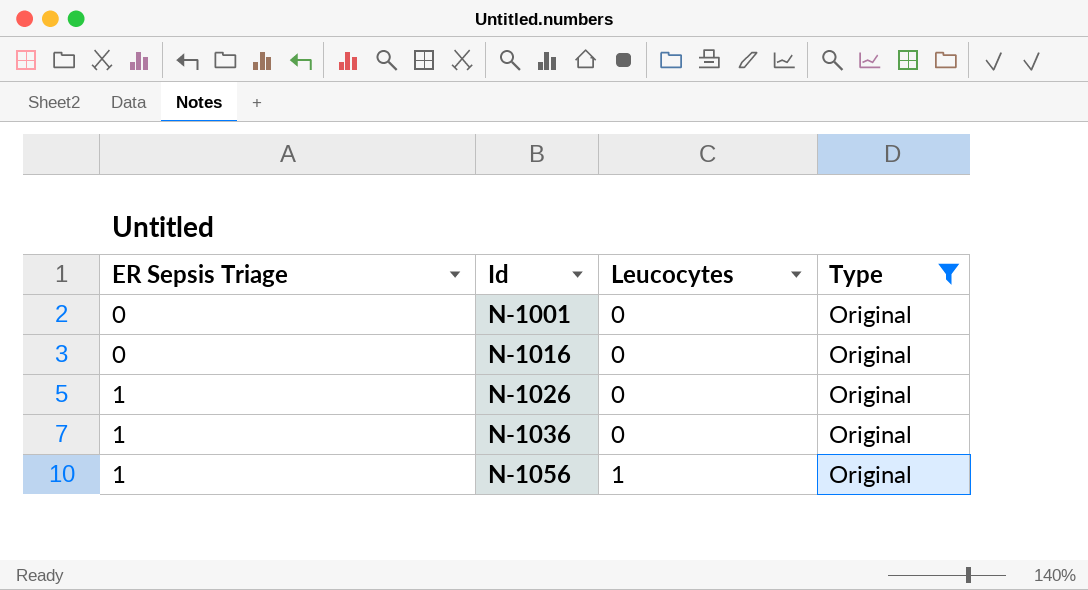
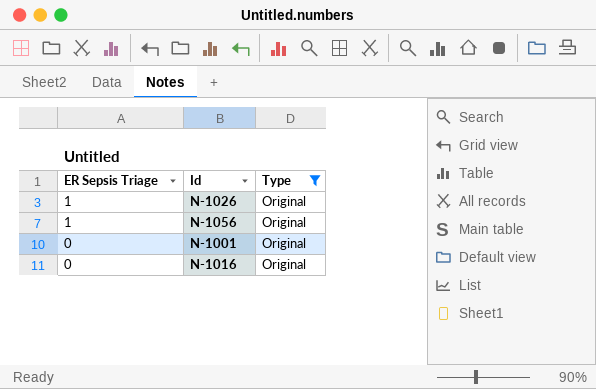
row order: ER Sepsis Triage ascending -> ER Sepsis Triage descending
column Leucocytes | position: 3 -> none
row N-1036: 1 | 0 | Original -> none

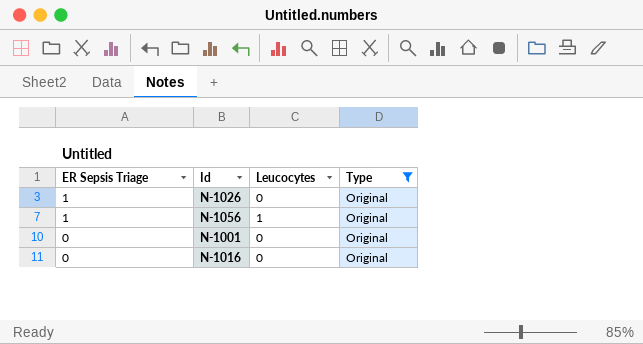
column Leucocytes | position: none -> 3

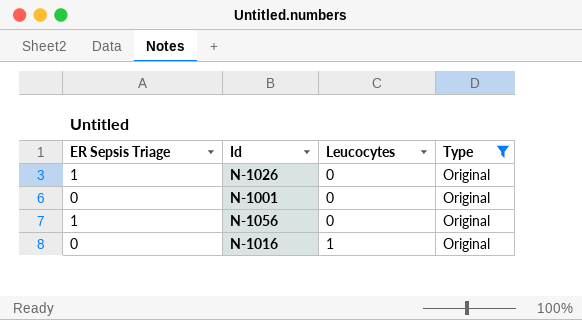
row order: ER Sepsis Triage descending -> Leucocytes ascending
N-1056 | Leucocytes: 1 -> 0
N-1016 | Leucocytes: 0 -> 1

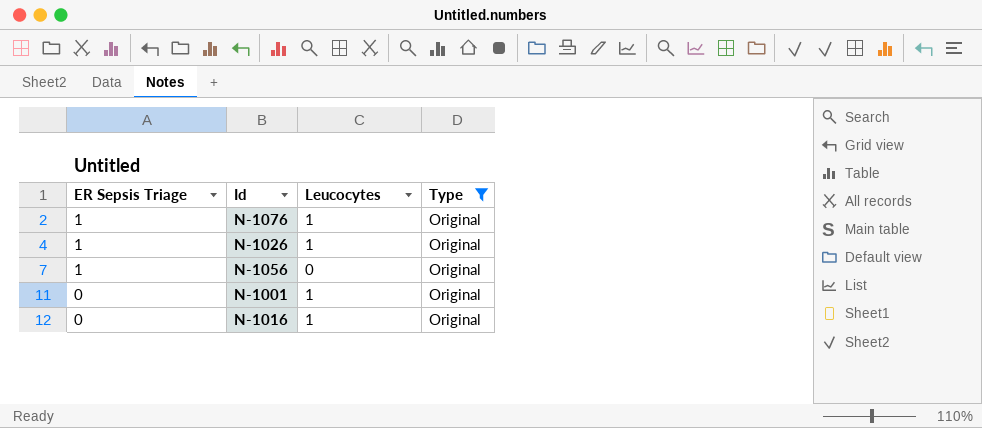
row order: Leucocytes ascending -> ER Sepsis Triage descending
row N-1076: none -> 1 | 1 | Original
N-1026 | Leucocytes: 0 -> 1
N-1001 | Leucocytes: 0 -> 1

